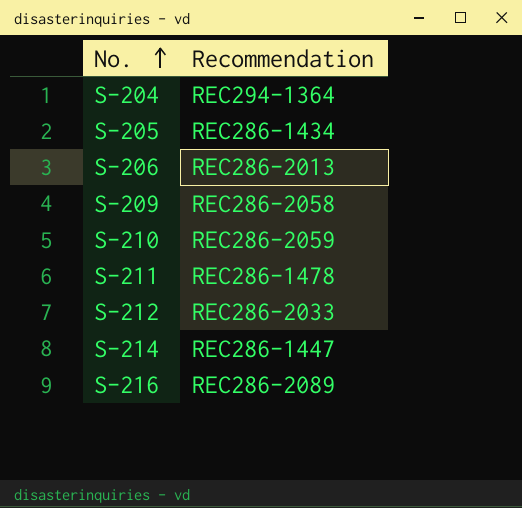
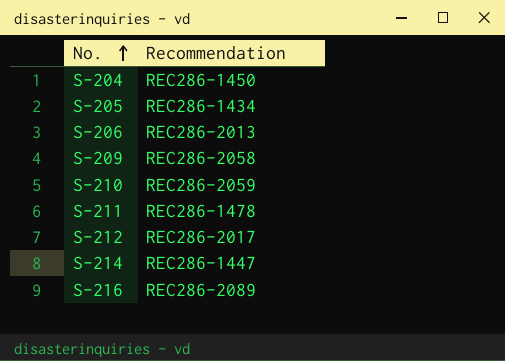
S-204 | Recommendation: REC294-1364 -> REC286-1450
S-212 | Recommendation: REC286-2033 -> REC286-2017

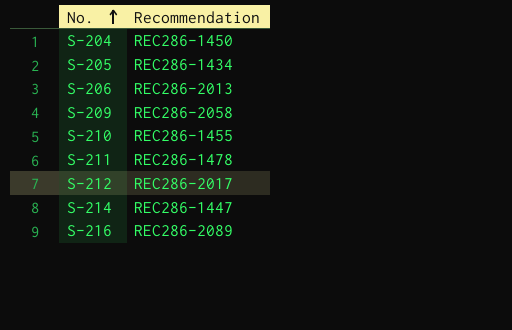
S-210 | Recommendation: REC286-2059 -> REC286-1455

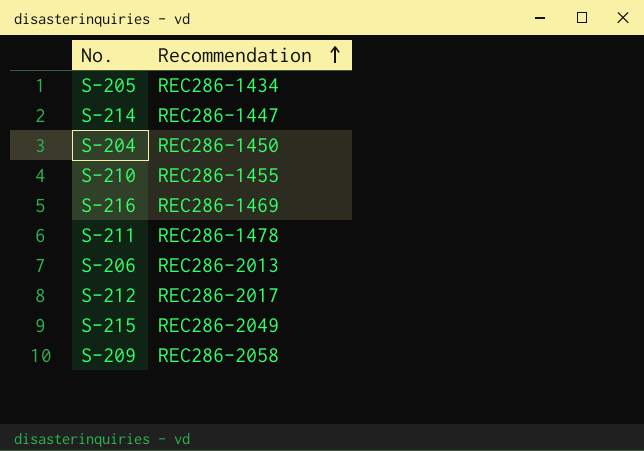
row order: No. ascending -> Recommendation ascending
S-216 | Recommendation: REC286-2089 -> REC286-1469
row S-215: none -> REC286-2049

